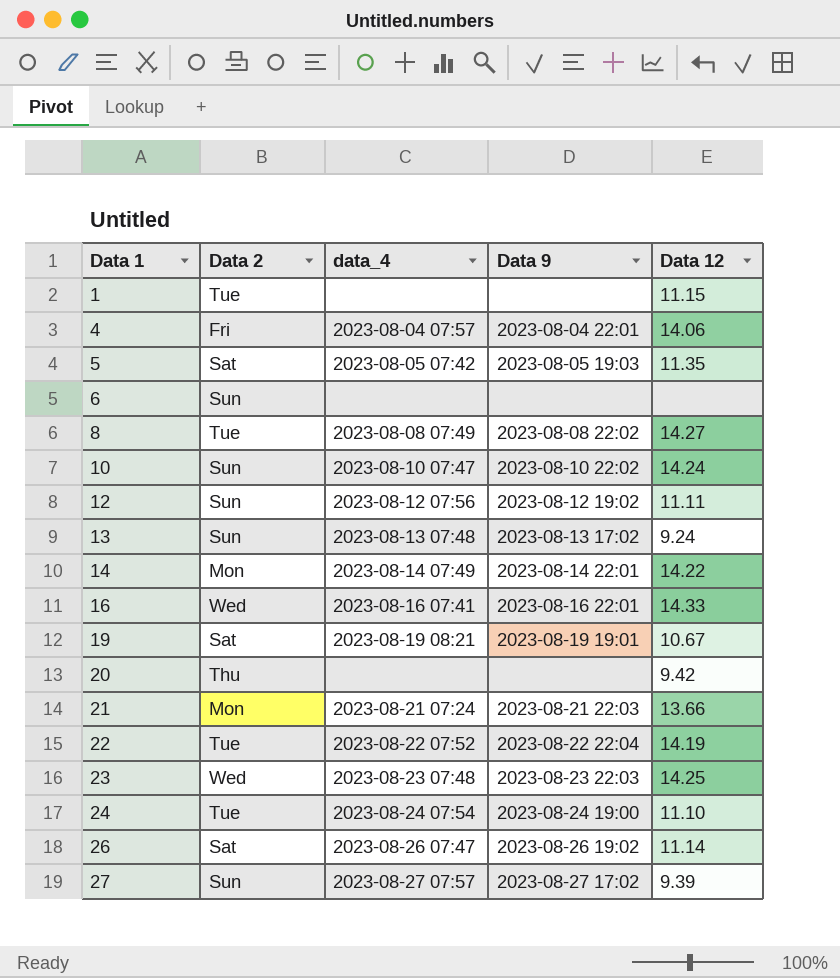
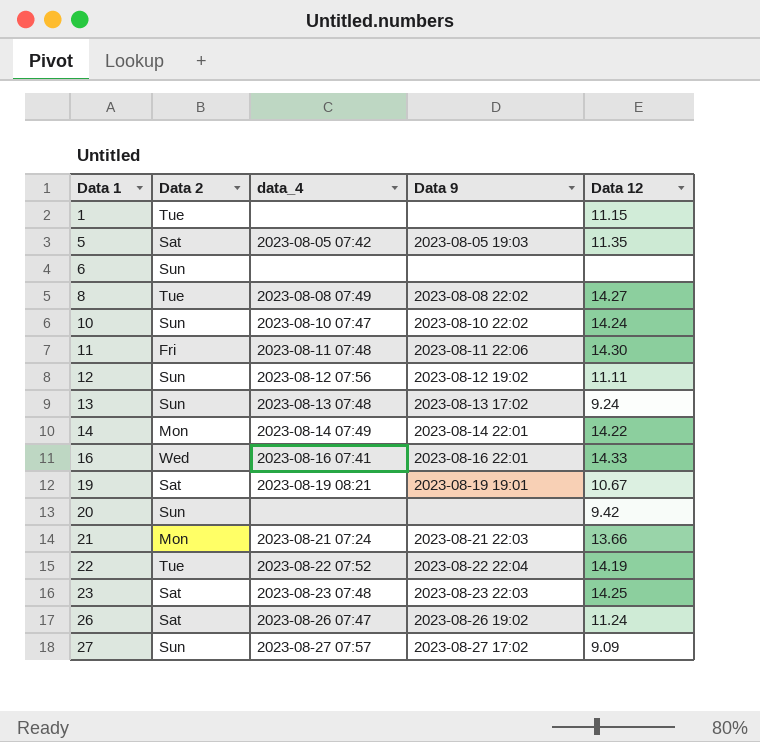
row 4: Fri | 2023-08-04 07:57 | 2023-08-04 22:01 | 14.06 -> none
row 24: Tue | 2023-08-24 07:54 | 2023-08-24 19:00 | 11.10 -> none
row 11: none -> Fri | 2023-08-11 07:48 | 2023-08-11 22:06 | 14.30
20 | Data 2: Thu -> Sun
23 | Data 2: Wed -> Sat
26 | Data 12: 11.14 -> 11.24
27 | Data 12: 9.39 -> 9.09

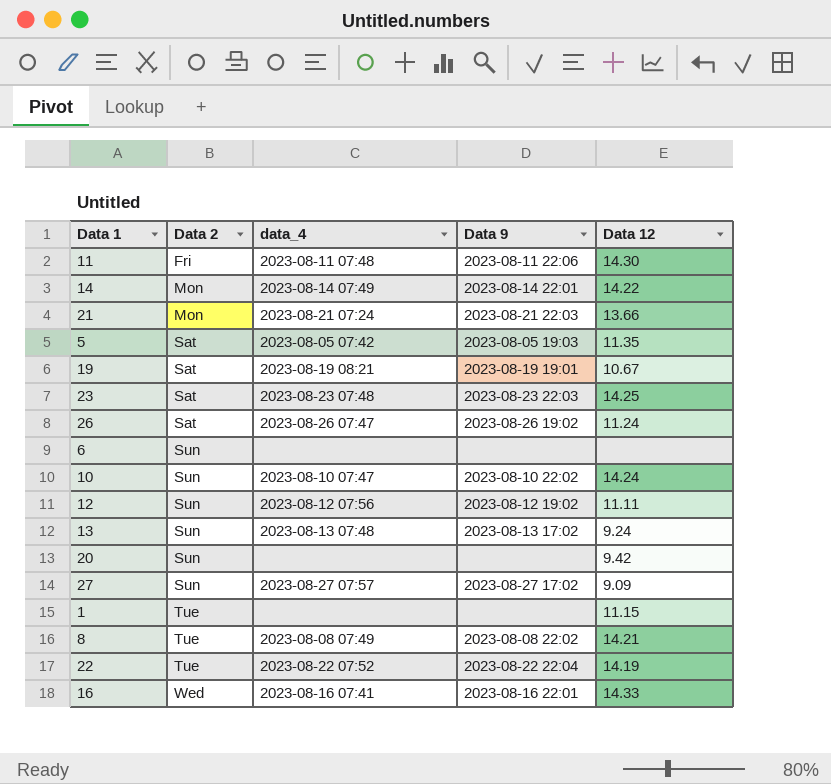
row order: Data 1 ascending -> Data 2 ascending
8 | Data 12: 14.27 -> 14.21

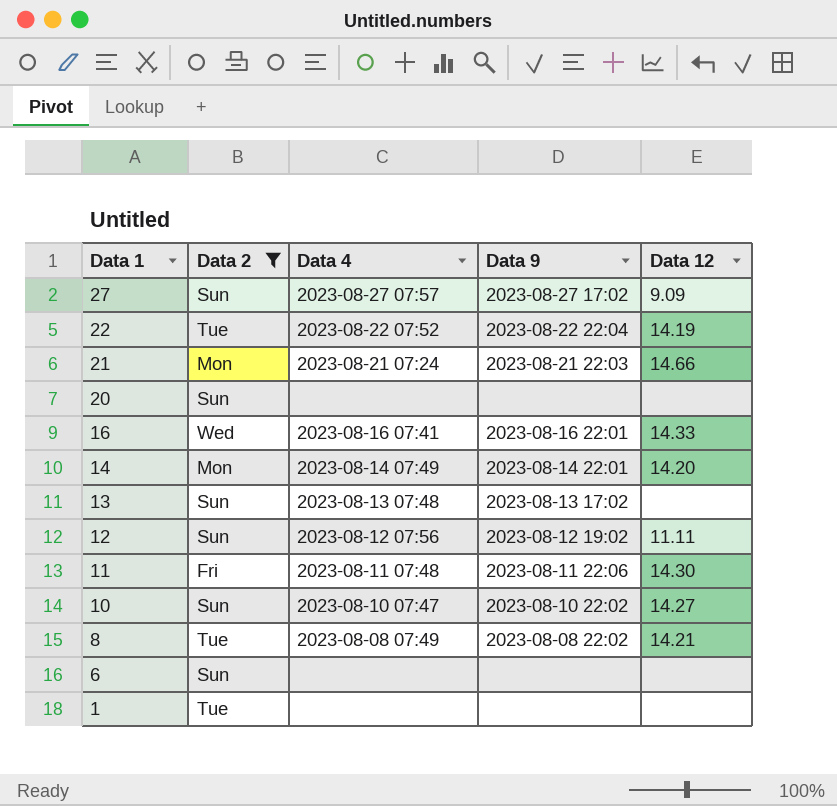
filter: none -> Data 2 != Sat
row order: Data 2 ascending -> Data 1 descending
column name: data_4 -> Data 4
21 | Data 12: 13.66 -> 14.66
20 | Data 12: 9.42 -> none
14 | Data 12: 14.22 -> 14.20
13 | Data 12: 9.24 -> none
10 | Data 12: 14.24 -> 14.27
1 | Data 12: 11.15 -> none

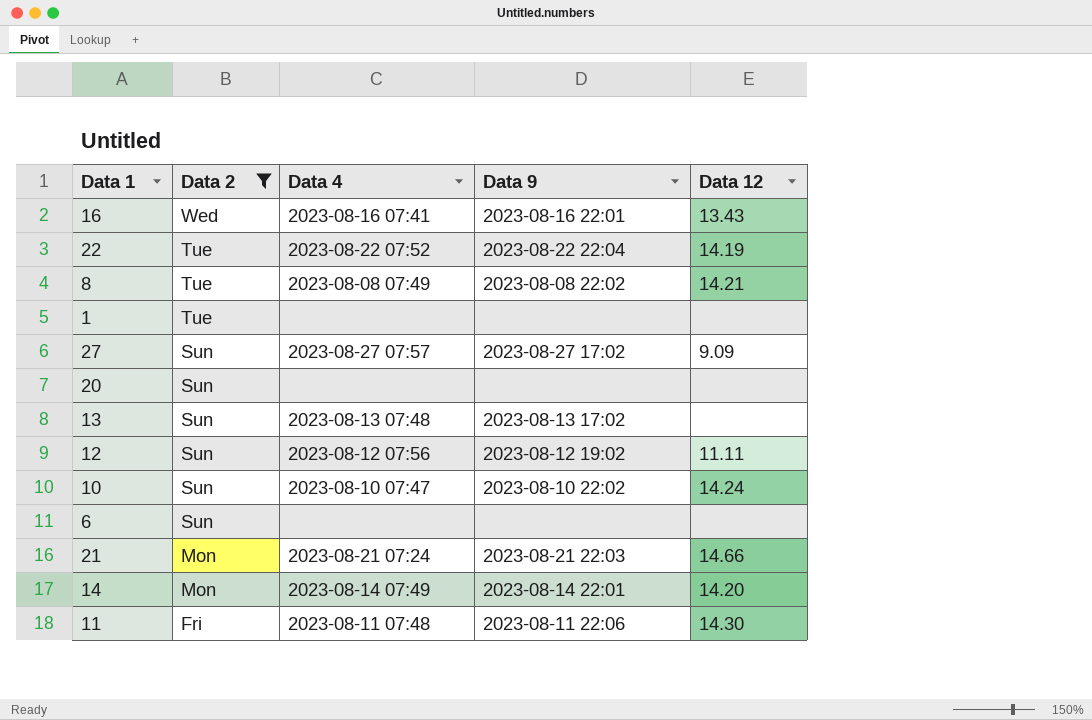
row order: Data 1 descending -> Data 2 descending
16 | Data 12: 14.33 -> 13.43
10 | Data 12: 14.27 -> 14.24

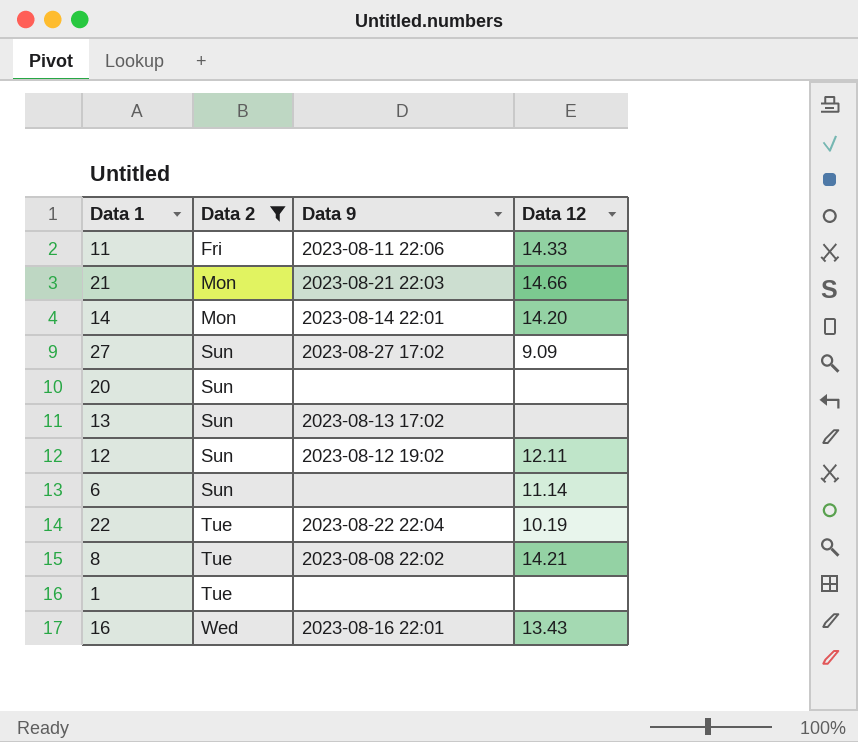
row order: Data 2 descending -> Data 2 ascending
column Data 4 | position: 3 -> none
row 10: Sun | 2023-08-10 07:47 | 2023-08-10 22:02 | 14.24 -> none
11 | Data 12: 14.30 -> 14.33
12 | Data 12: 11.11 -> 12.11
6 | Data 12: none -> 11.14
22 | Data 12: 14.19 -> 10.19

